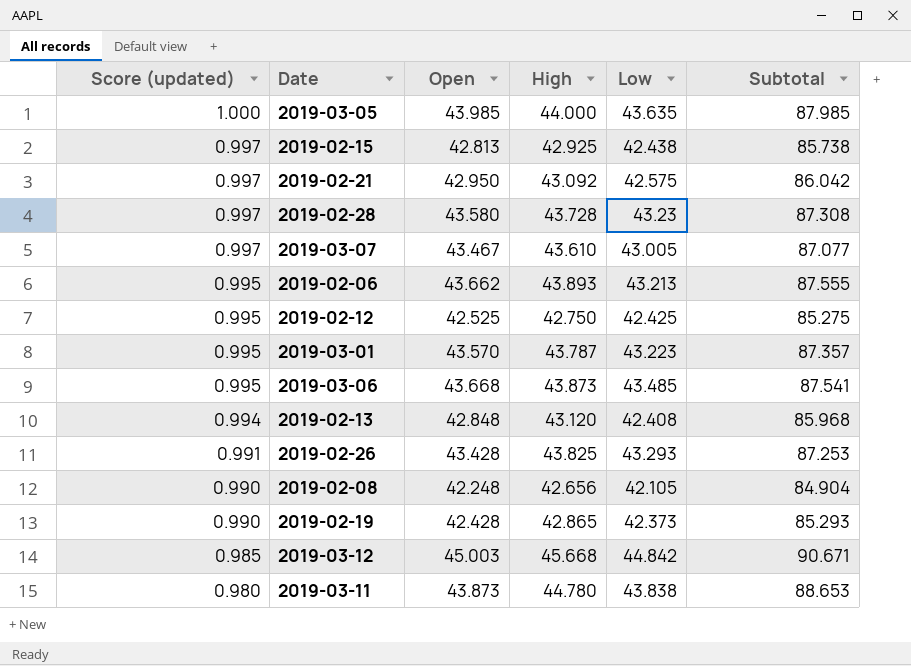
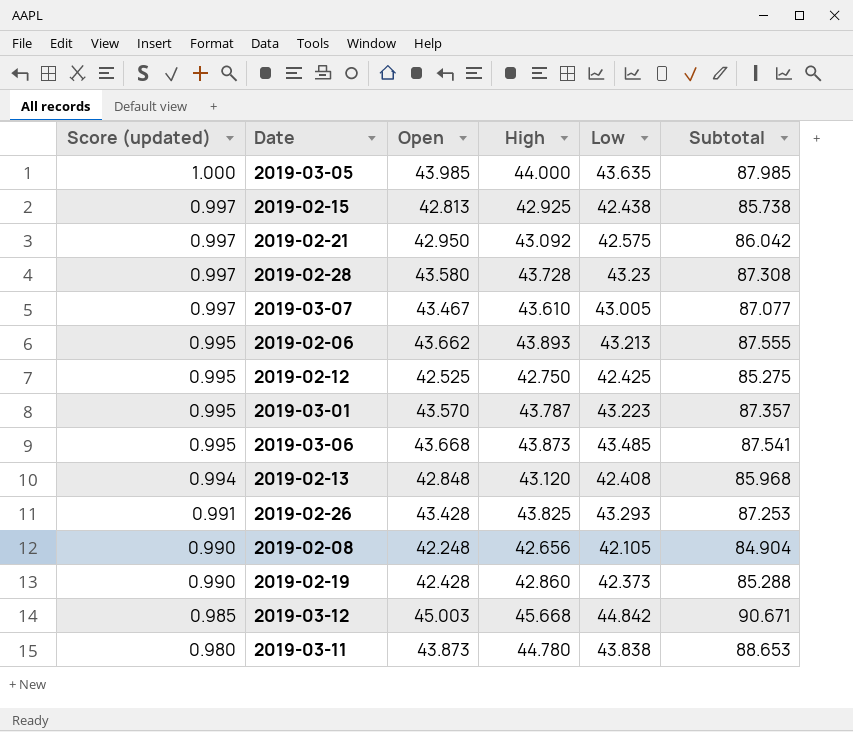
2019-02-19 | High: 42.865 -> 42.860
2019-02-19 | Subtotal: 85.293 -> 85.288

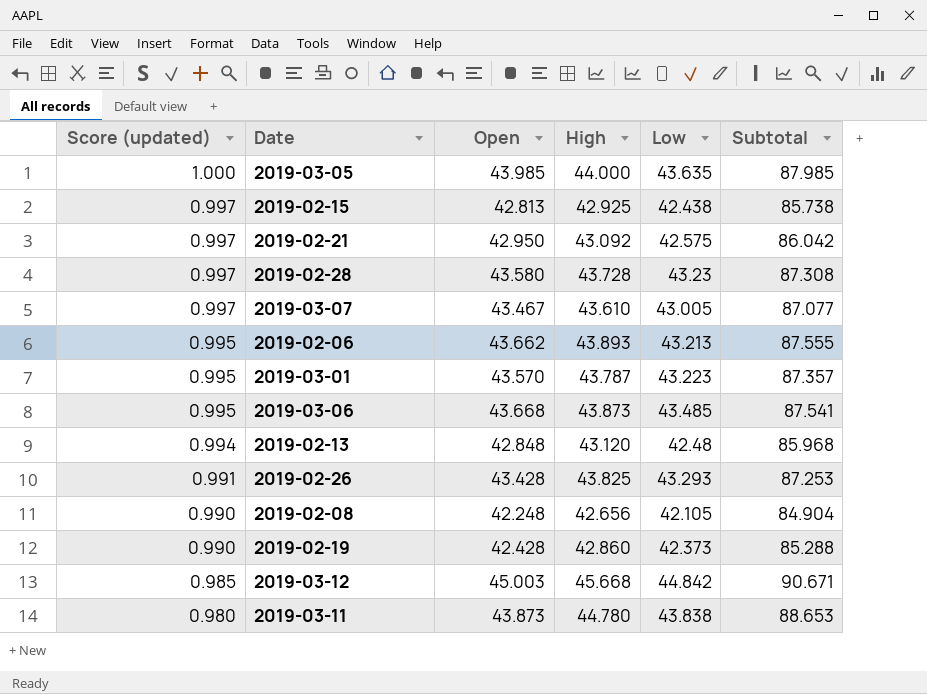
row 2019-02-12: 0.995 | 42.525 | 42.750 | 42.425 | 85.275 -> none
2019-02-13 | Low: 42.408 -> 42.48

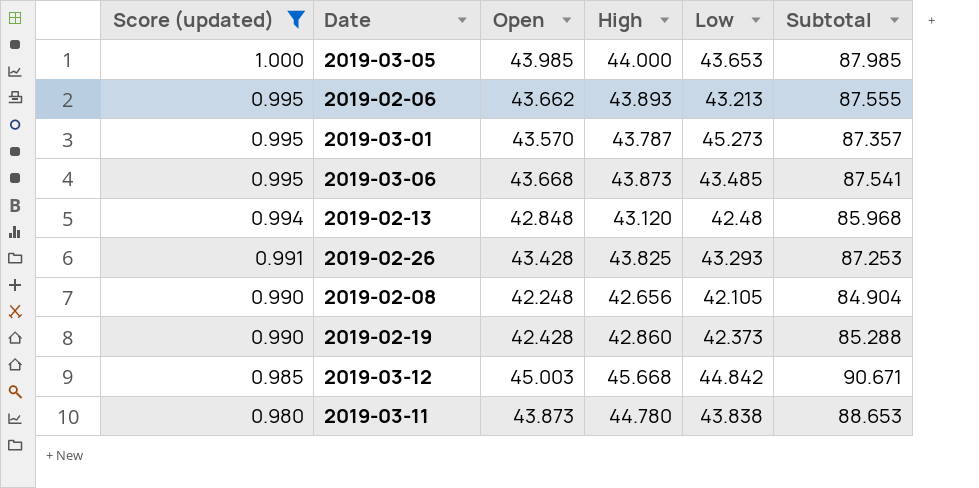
filter: none -> Score (updated) != 0.997
2019-03-05 | Low: 43.635 -> 43.653
2019-03-01 | Low: 43.223 -> 45.273

